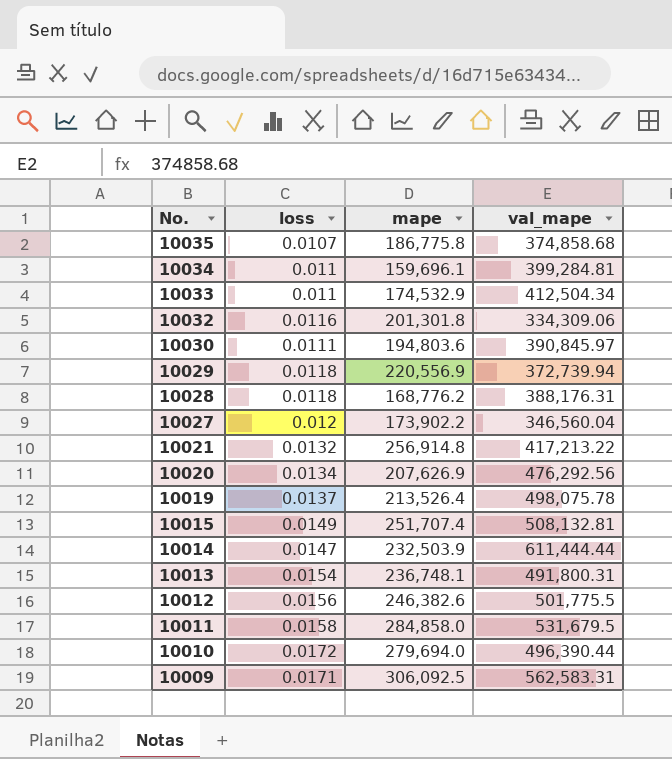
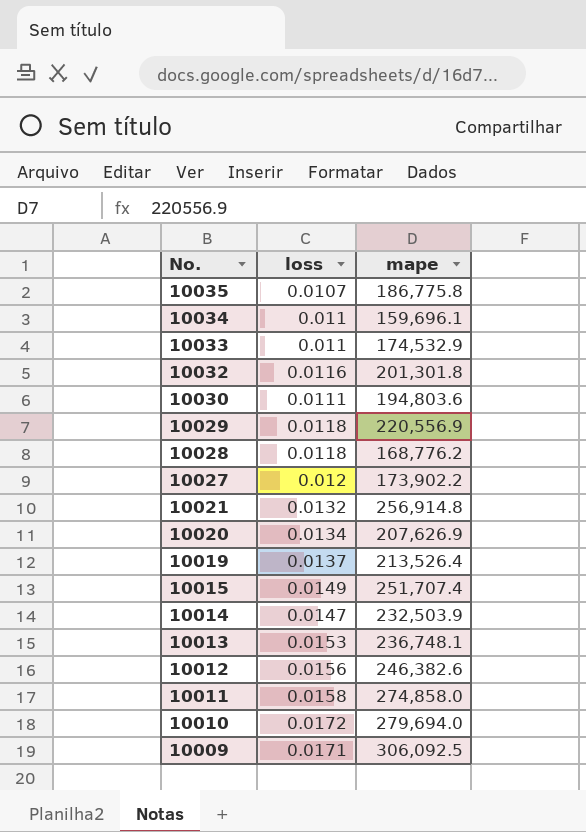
column val_mape | position: 4 -> none
10013 | loss: 0.0154 -> 0.0153
10011 | mape: 284,858.0 -> 274,858.0

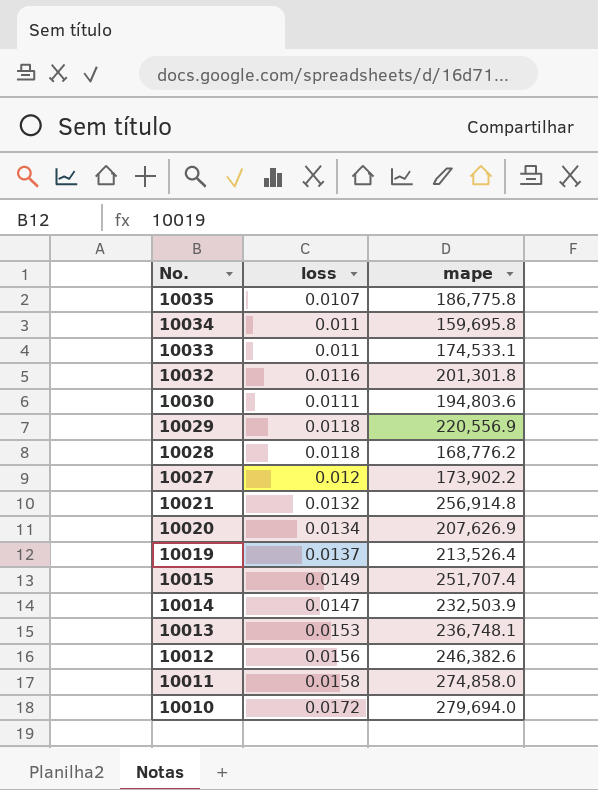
row 10009: 0.0171 | 306,092.5 -> none
10034 | mape: 159,696.1 -> 159,695.8
10033 | mape: 174,532.9 -> 174,533.1

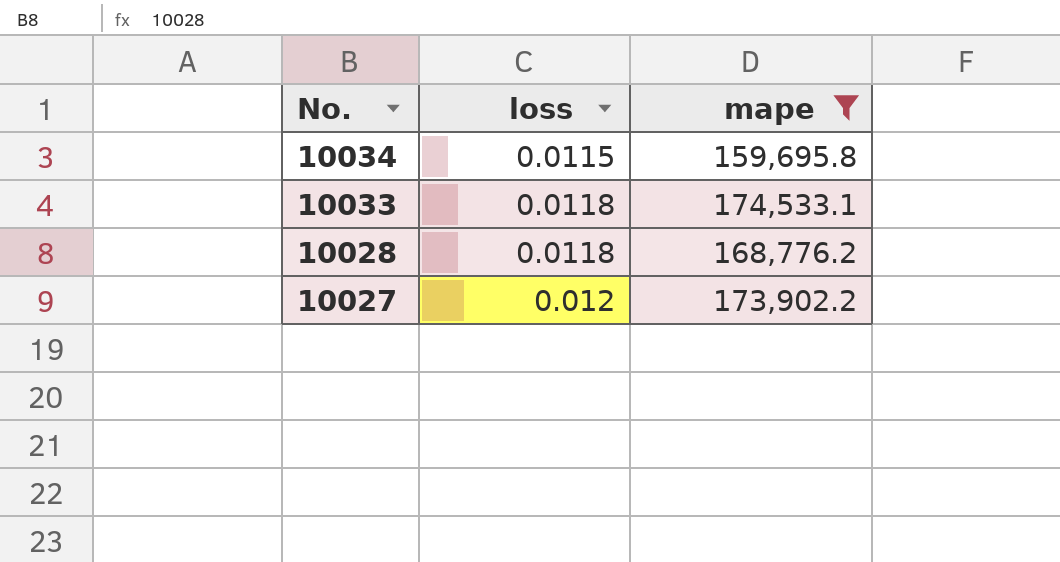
filter: none -> mape <= 174,533.1
10034 | loss: 0.011 -> 0.0115
10033 | loss: 0.011 -> 0.0118

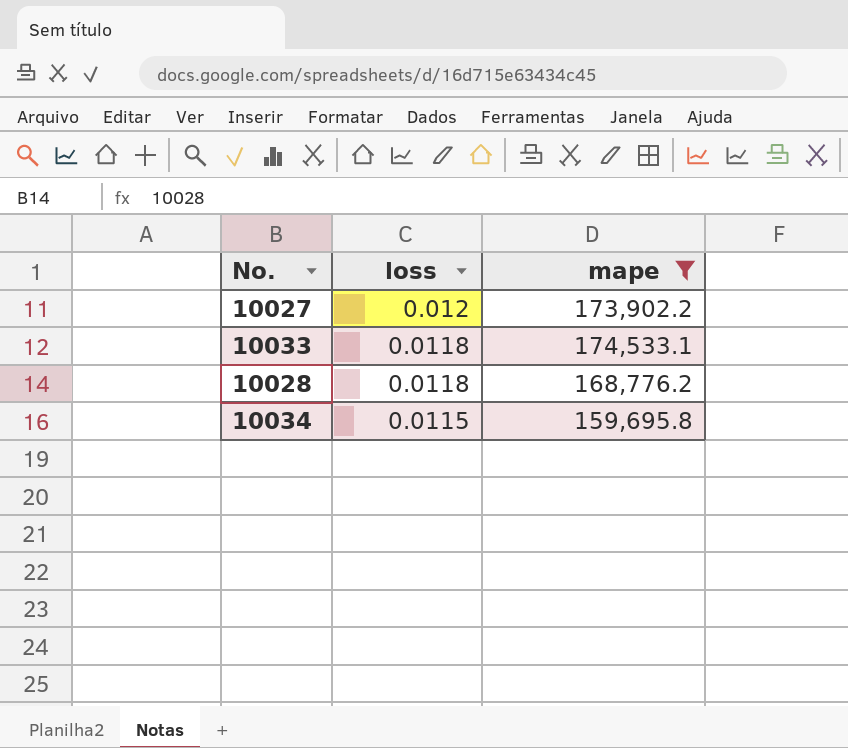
row order: No. descending -> loss descending

